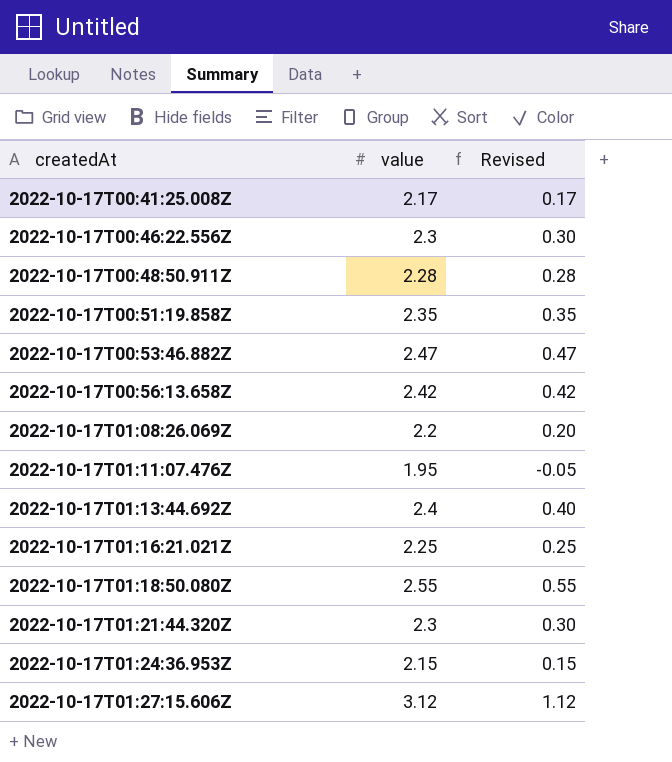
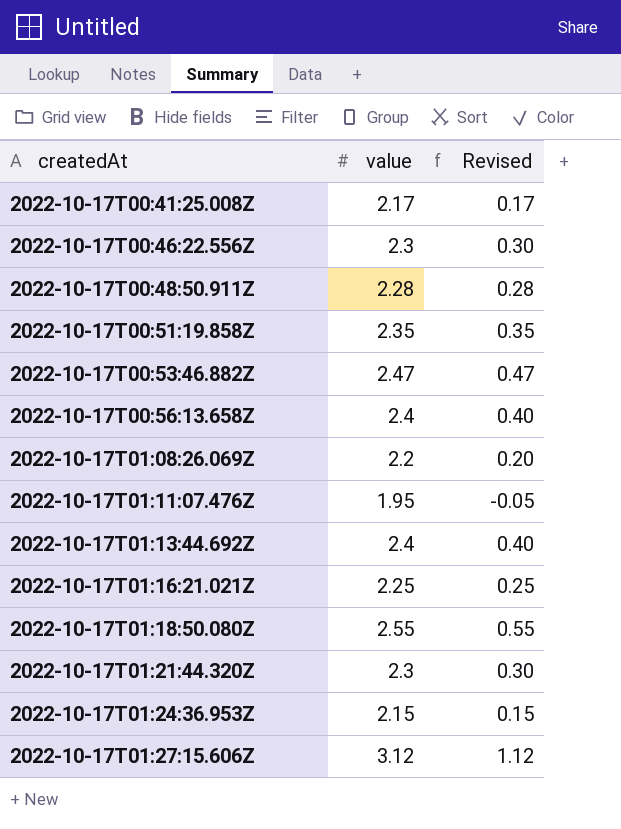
2022-10-17T00:56:13.658Z | value: 2.42 -> 2.4
2022-10-17T00:56:13.658Z | Revised: 0.42 -> 0.40

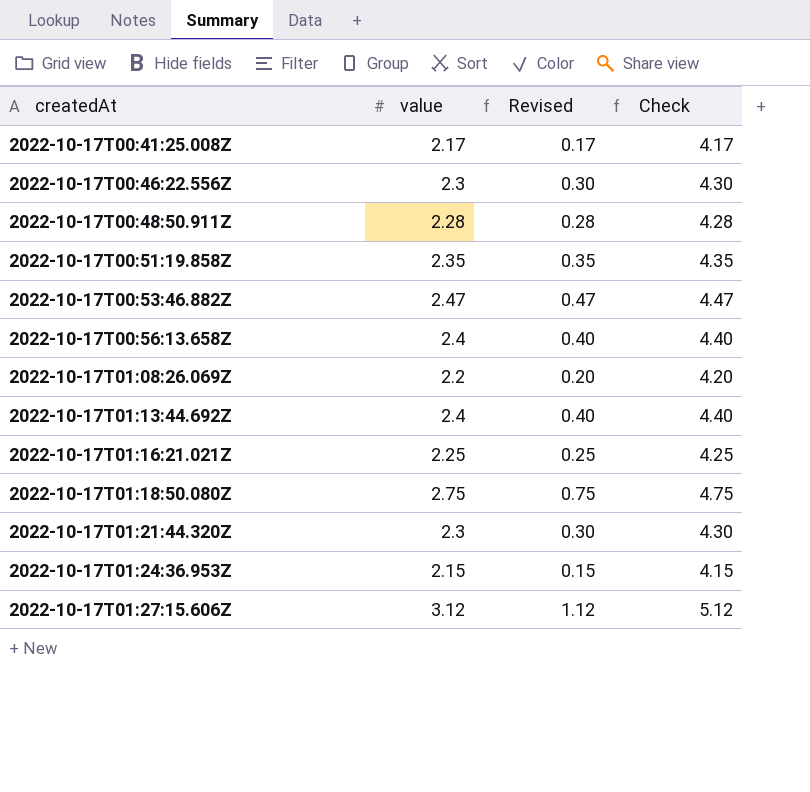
column Check | formula: none -> [value] + 2
row 2022-10-17T01:11:07.476Z: 1.95 | -0.05 -> none
2022-10-17T01:18:50.080Z | value: 2.55 -> 2.75
2022-10-17T01:18:50.080Z | Revised: 0.55 -> 0.75

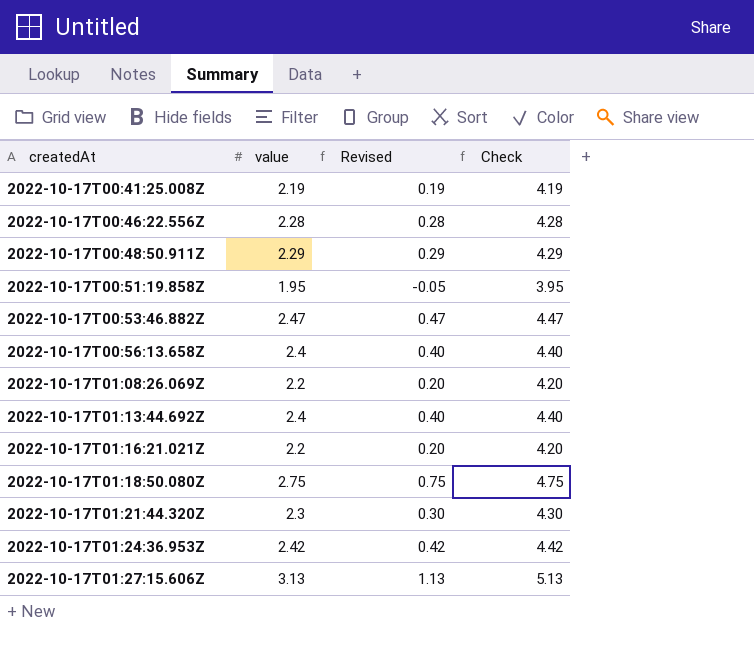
2022-10-17T00:41:25.008Z | value: 2.17 -> 2.19
2022-10-17T00:41:25.008Z | Revised: 0.17 -> 0.19
2022-10-17T00:41:25.008Z | Check: 4.17 -> 4.19
2022-10-17T00:46:22.556Z | value: 2.3 -> 2.28
2022-10-17T00:46:22.556Z | Revised: 0.30 -> 0.28
2022-10-17T00:46:22.556Z | Check: 4.30 -> 4.28
2022-10-17T00:48:50.911Z | value: 2.28 -> 2.29
2022-10-17T00:48:50.911Z | Revised: 0.28 -> 0.29
2022-10-17T00:48:50.911Z | Check: 4.28 -> 4.29
2022-10-17T00:51:19.858Z | value: 2.35 -> 1.95
2022-10-17T00:51:19.858Z | Revised: 0.35 -> -0.05
2022-10-17T00:51:19.858Z | Check: 4.35 -> 3.95
2022-10-17T01:16:21.021Z | value: 2.25 -> 2.2
2022-10-17T01:16:21.021Z | Revised: 0.25 -> 0.20
2022-10-17T01:16:21.021Z | Check: 4.25 -> 4.20
2022-10-17T01:24:36.953Z | value: 2.15 -> 2.42
2022-10-17T01:24:36.953Z | Revised: 0.15 -> 0.42
2022-10-17T01:24:36.953Z | Check: 4.15 -> 4.42
2022-10-17T01:27:15.606Z | value: 3.12 -> 3.13
2022-10-17T01:27:15.606Z | Revised: 1.12 -> 1.13
2022-10-17T01:27:15.606Z | Check: 5.12 -> 5.13

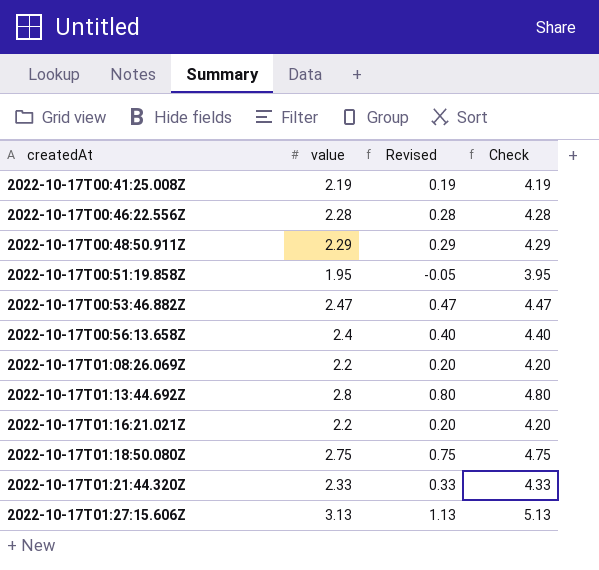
row 2022-10-17T01:24:36.953Z: 2.42 | 0.42 | 4.42 -> none
2022-10-17T01:13:44.692Z | value: 2.4 -> 2.8
2022-10-17T01:13:44.692Z | Revised: 0.40 -> 0.80
2022-10-17T01:13:44.692Z | Check: 4.40 -> 4.80
2022-10-17T01:21:44.320Z | value: 2.3 -> 2.33
2022-10-17T01:21:44.320Z | Revised: 0.30 -> 0.33
2022-10-17T01:21:44.320Z | Check: 4.30 -> 4.33

